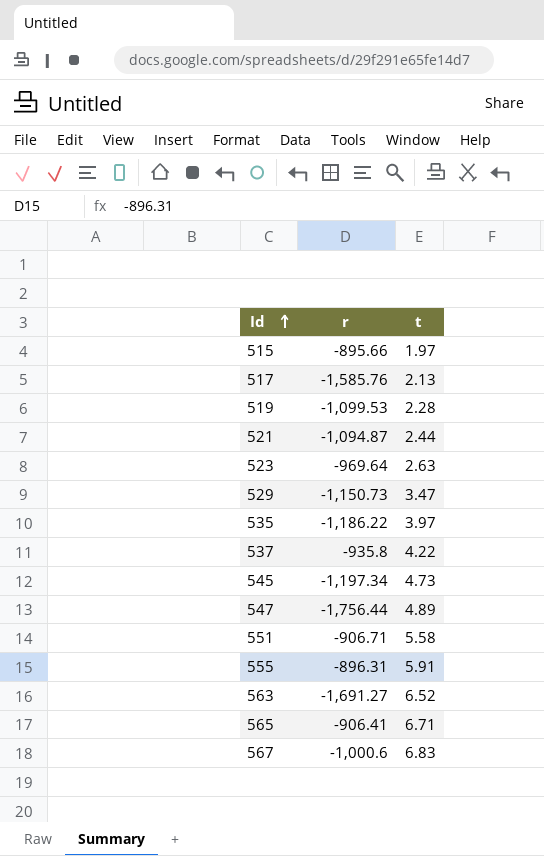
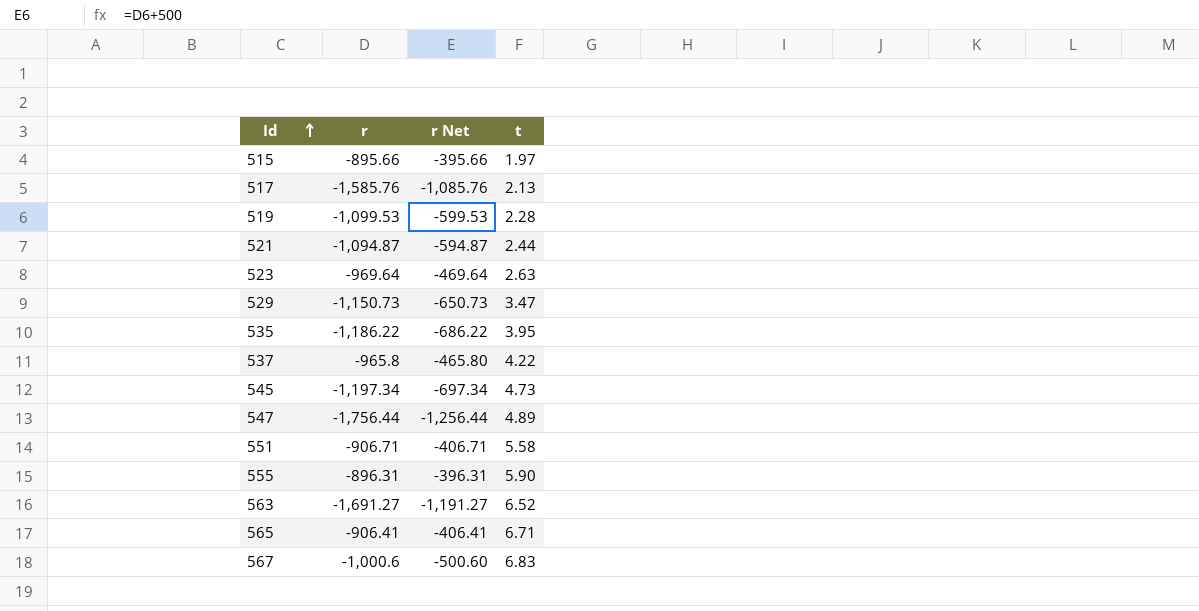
column r Net | formula: none -> [r] + 500
535 | t: 3.97 -> 3.95
537 | r: -935.8 -> -965.8
555 | t: 5.91 -> 5.90

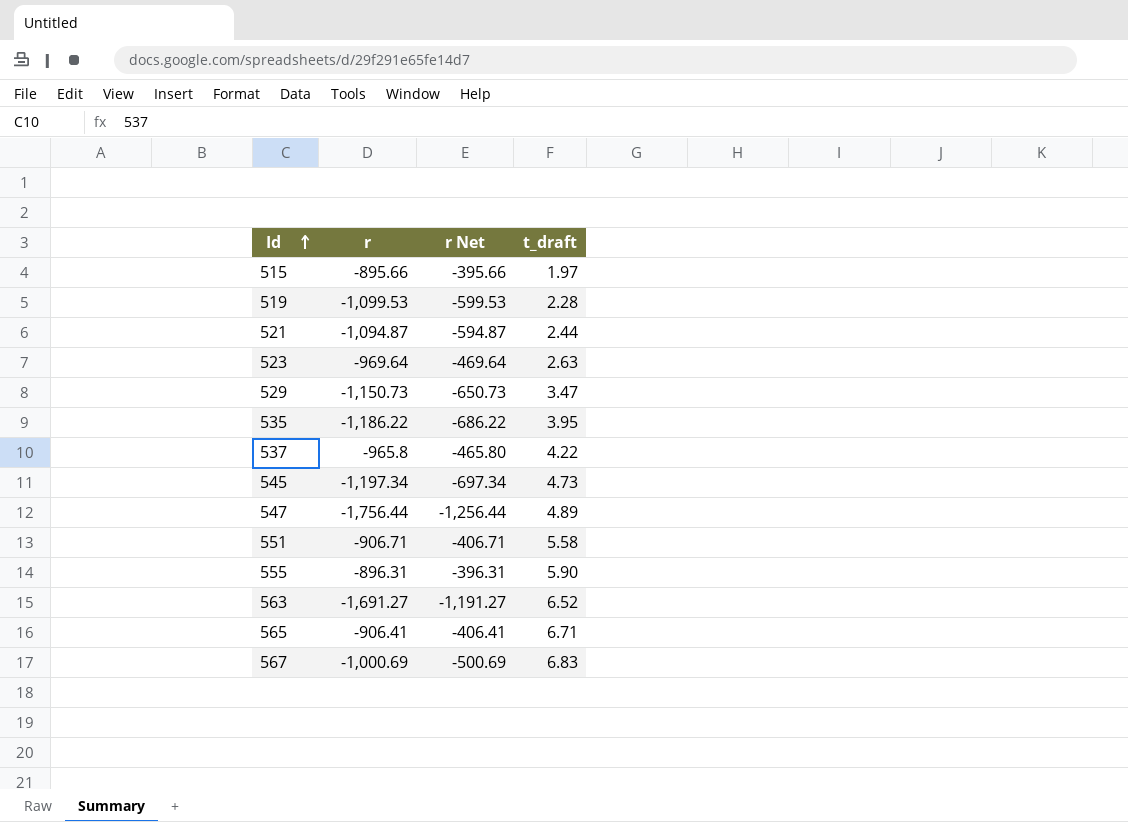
column name: t -> t_draft
row 517: -1,585.76 | -1,085.76 | 2.13 -> none
567 | r: -1,000.6 -> -1,000.69
567 | r Net: -500.60 -> -500.69

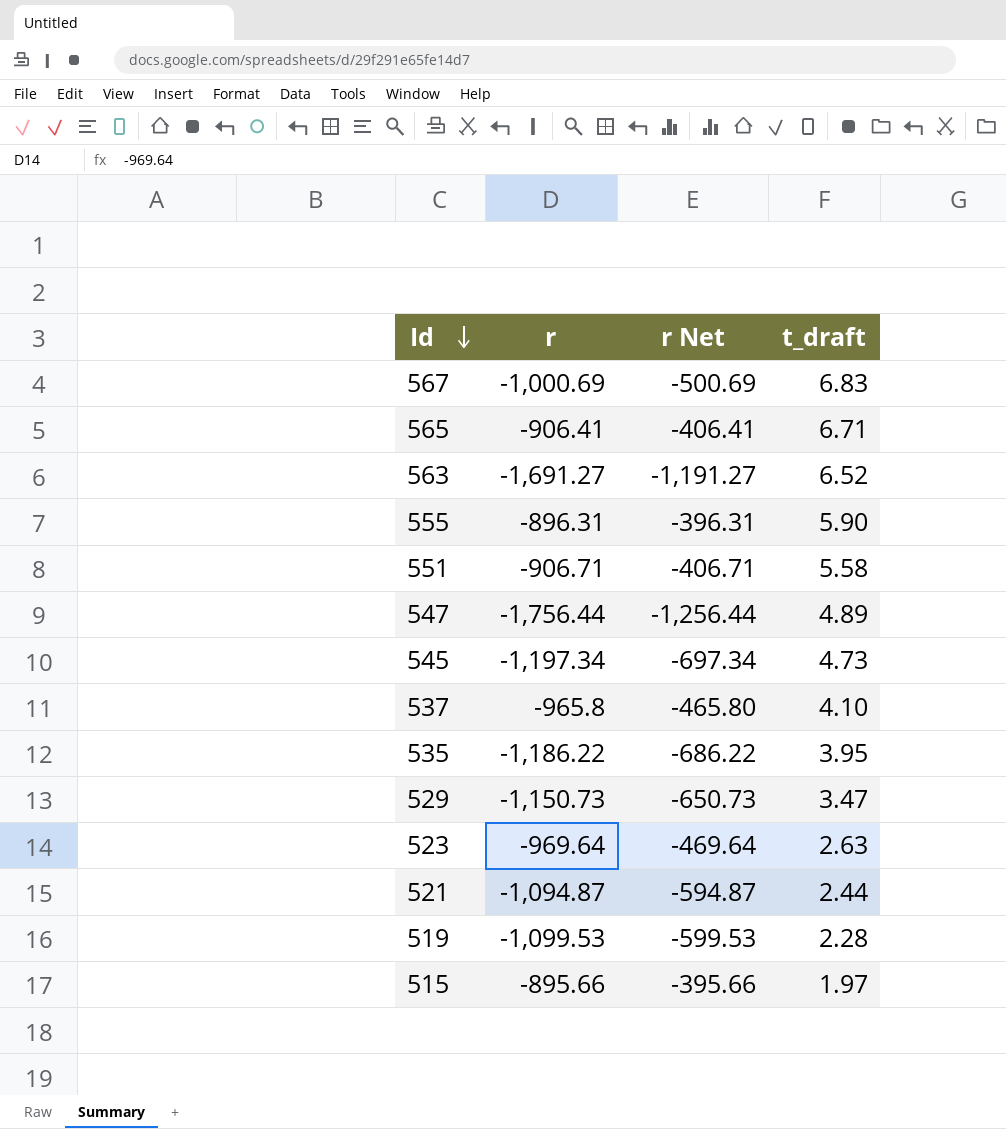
row order: Id ascending -> Id descending
537 | t_draft: 4.22 -> 4.10

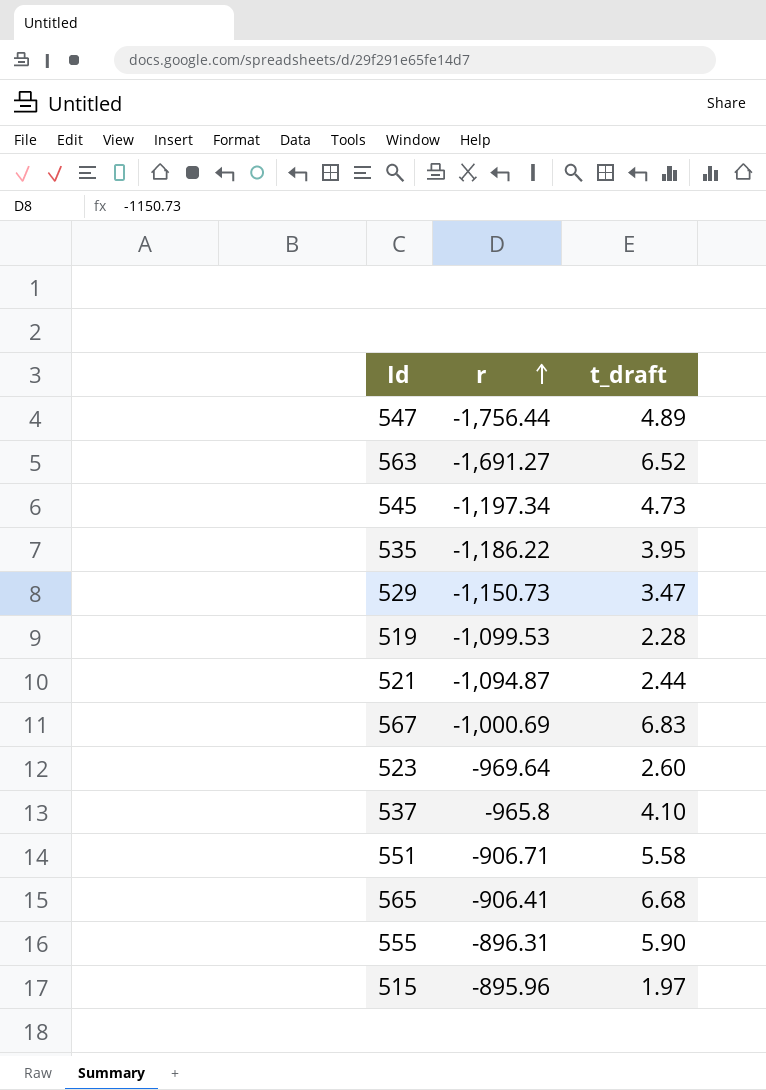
row order: Id descending -> r ascending
column r Net | formula: [r] + 500 -> none
523 | t_draft: 2.63 -> 2.60
565 | t_draft: 6.71 -> 6.68
515 | r: -895.66 -> -895.96

